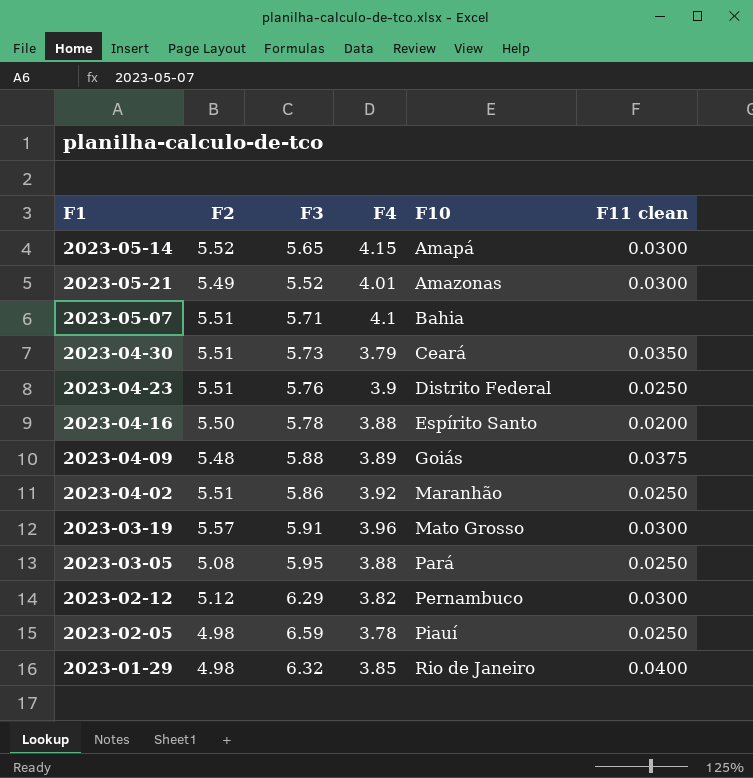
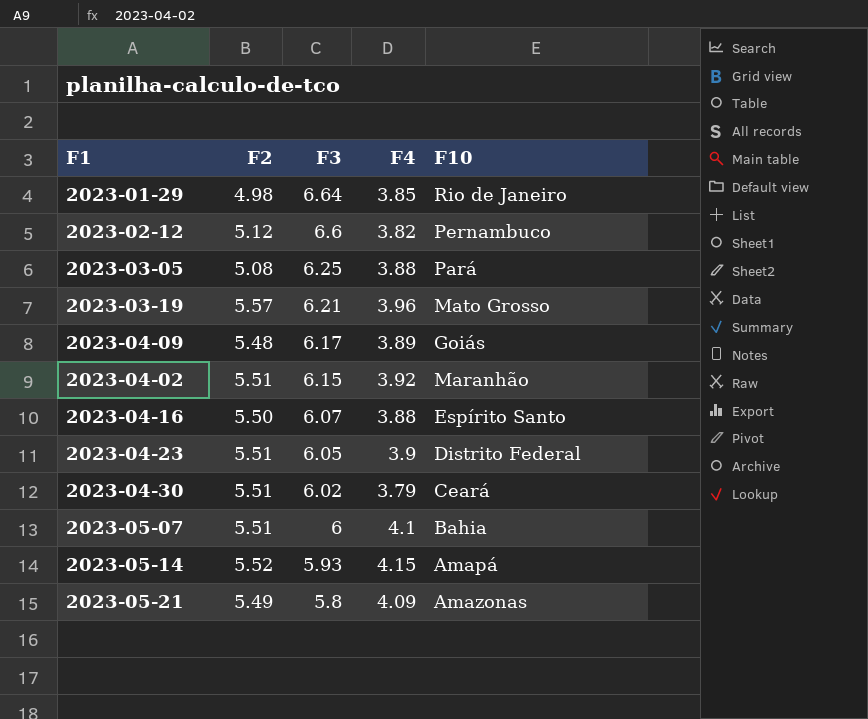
row order: F10 ascending -> F3 descending
column F11 clean | position: 6 -> none
row 2023-02-05: 4.98 | 6.59 | 3.78 | Piauí | 0.0250 -> none
2023-01-29 | F3: 6.32 -> 6.64
2023-02-12 | F3: 6.29 -> 6.6
2023-03-05 | F3: 5.95 -> 6.25
2023-03-19 | F3: 5.91 -> 6.21
2023-04-09 | F3: 5.88 -> 6.17
2023-04-02 | F3: 5.86 -> 6.15
2023-04-16 | F3: 5.78 -> 6.07
2023-04-23 | F3: 5.76 -> 6.05
2023-04-30 | F3: 5.73 -> 6.02
2023-05-07 | F3: 5.71 -> 6
2023-05-14 | F3: 5.65 -> 5.93
2023-05-21 | F3: 5.52 -> 5.8
2023-05-21 | F4: 4.01 -> 4.09

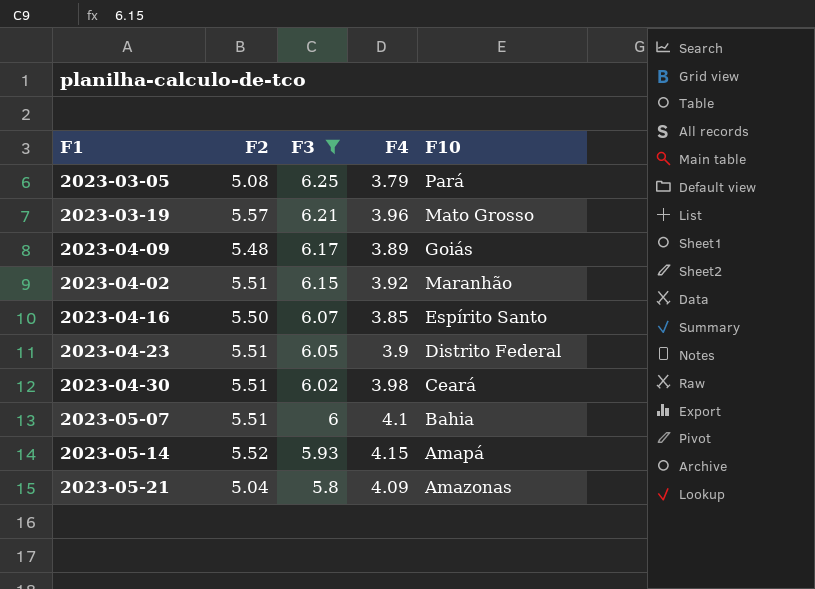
filter: none -> F3 <= 6.25
2023-03-05 | F4: 3.88 -> 3.79
2023-04-16 | F4: 3.88 -> 3.85
2023-04-30 | F4: 3.79 -> 3.98
2023-05-21 | F2: 5.49 -> 5.04

